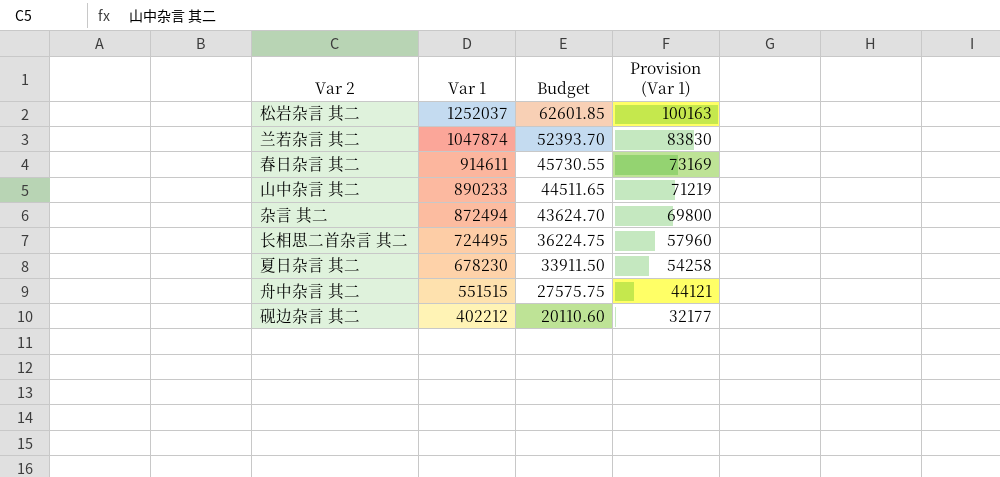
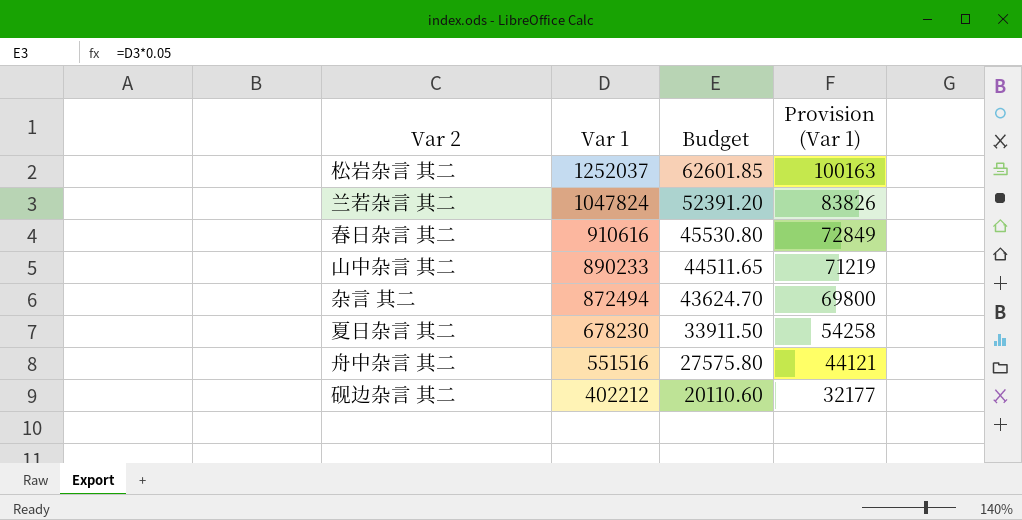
row 长相思二首杂言 其二: 724495 | 36224.75 | 57960 -> none
兰若杂言 其二 | Var 1: 1047874 -> 1047824
兰若杂言 其二 | Budget: 52393.70 -> 52391.20
兰若杂言 其二 | Provision (Var 1): 83830 -> 83826
春日杂言 其二 | Var 1: 914611 -> 910616
春日杂言 其二 | Budget: 45730.55 -> 45530.80
春日杂言 其二 | Provision (Var 1): 73169 -> 72849
舟中杂言 其二 | Var 1: 551515 -> 551516
舟中杂言 其二 | Budget: 27575.75 -> 27575.80

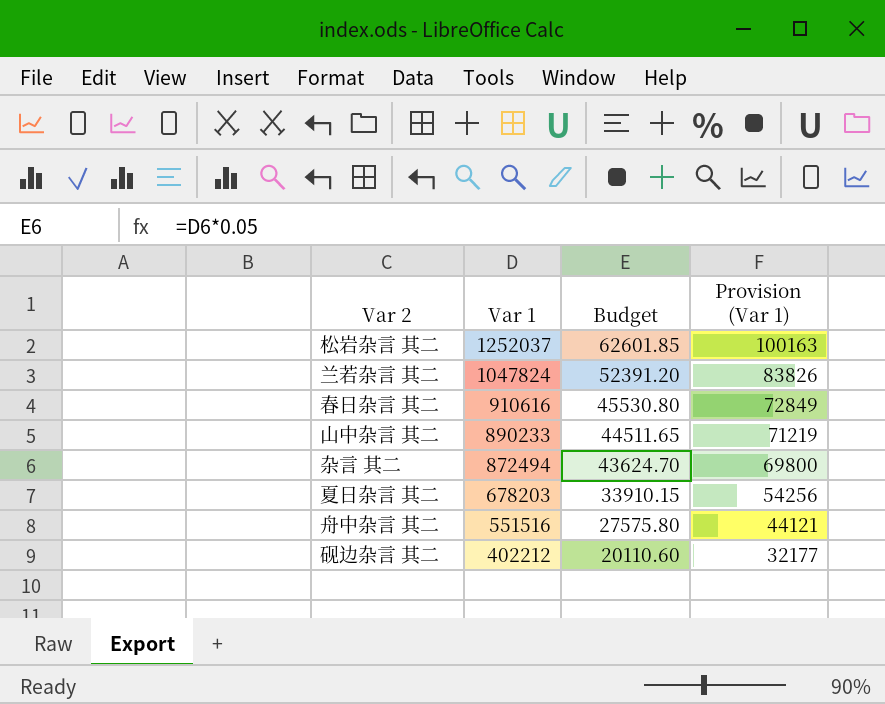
夏日杂言 其二 | Var 1: 678230 -> 678203
夏日杂言 其二 | Budget: 33911.50 -> 33910.15
夏日杂言 其二 | Provision (Var 1): 54258 -> 54256

